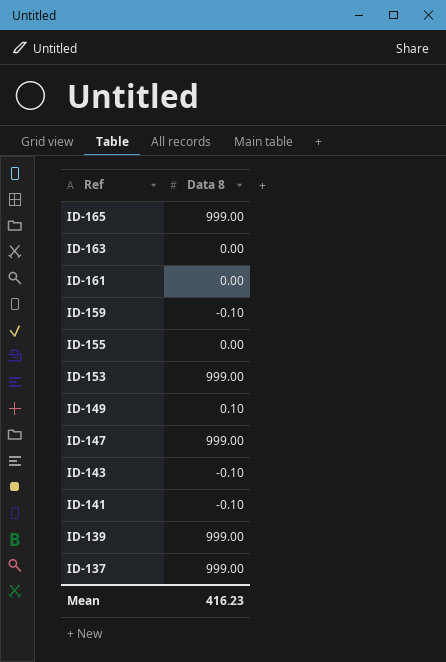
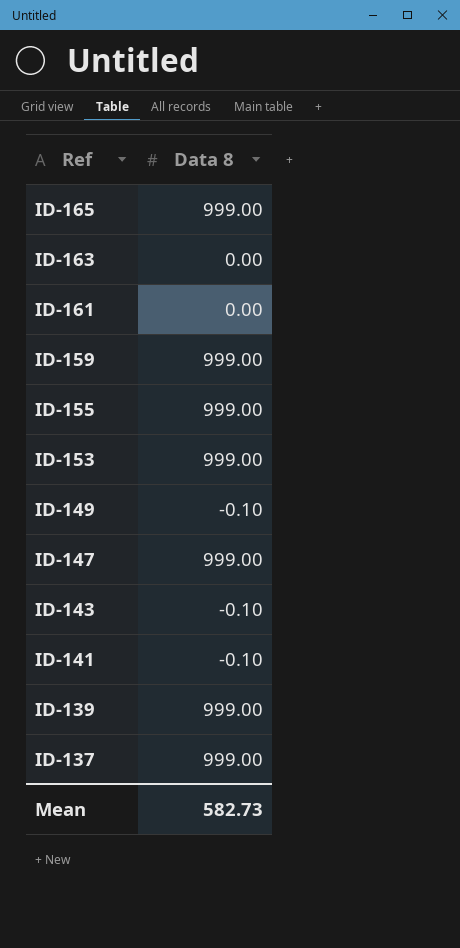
ID-159 | Data 8: -0.10 -> 999.00
ID-155 | Data 8: 0.00 -> 999.00
ID-149 | Data 8: 0.10 -> -0.10
Mean | Data 8: 416.23 -> 582.73

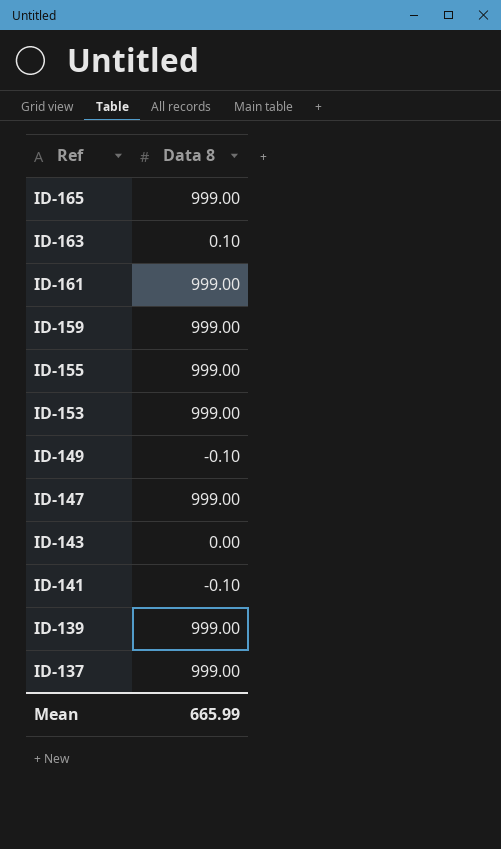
ID-163 | Data 8: 0.00 -> 0.10
ID-161 | Data 8: 0.00 -> 999.00
ID-143 | Data 8: -0.10 -> 0.00
Mean | Data 8: 582.73 -> 665.99

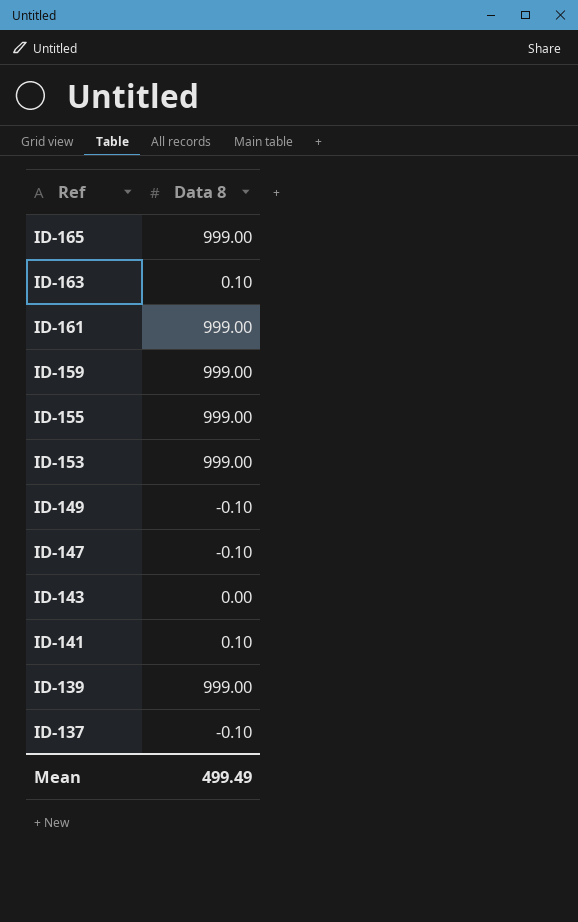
ID-147 | Data 8: 999.00 -> -0.10
ID-141 | Data 8: -0.10 -> 0.10
ID-137 | Data 8: 999.00 -> -0.10
Mean | Data 8: 665.99 -> 499.49

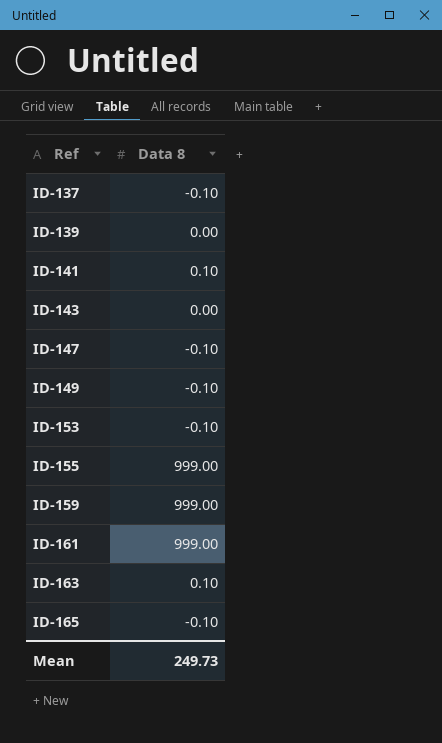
row order: Ref descending -> Ref ascending
ID-139 | Data 8: 999.00 -> 0.00
ID-153 | Data 8: 999.00 -> -0.10
ID-165 | Data 8: 999.00 -> -0.10
Mean | Data 8: 499.49 -> 249.73

